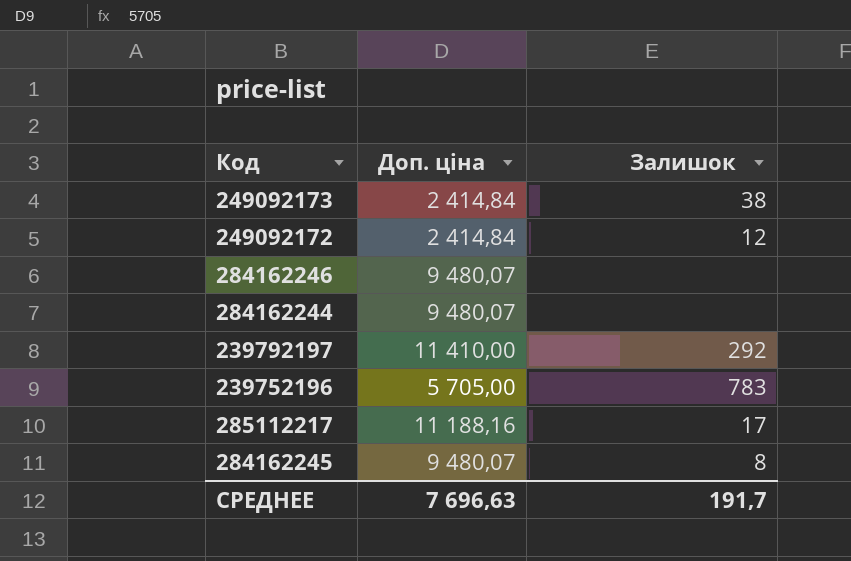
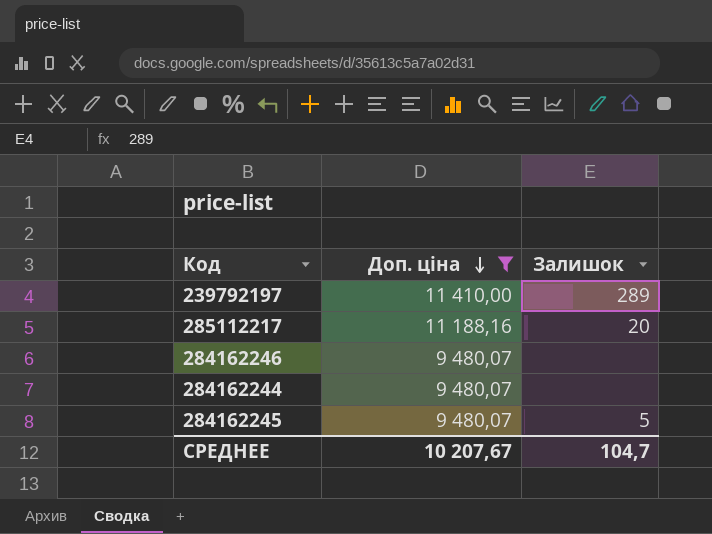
filter: none -> Доп. ціна >= 9 480,07
row order: none -> Доп. ціна descending
239792197 | Залишок: 292 -> 289
285112217 | Залишок: 17 -> 20
284162245 | Залишок: 8 -> 5
СРЕДНЕЕ | Доп. ціна: 7 696,63 -> 10 207,67
СРЕДНЕЕ | Залишок: 191,7 -> 104,7

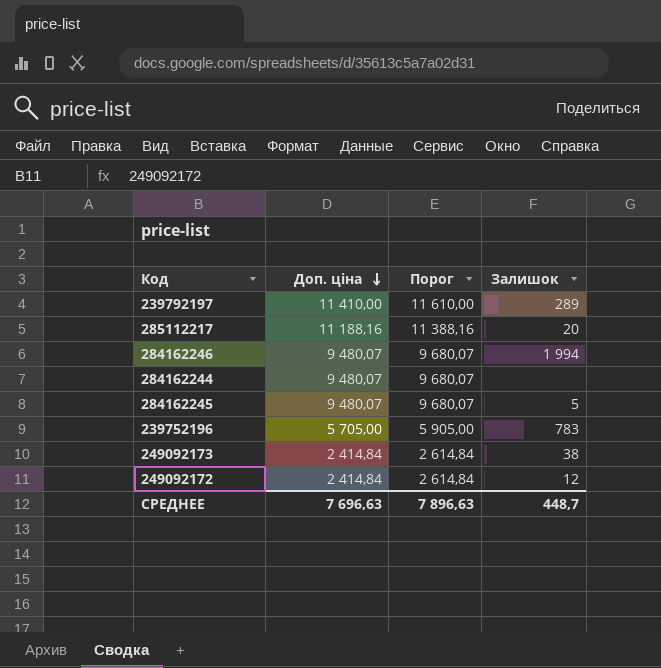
filter: Доп. ціна >= 9 480,07 -> none
column Порог | formula: none -> [Доп. ціна] + 200
284162246 | Залишок: none -> 1 994
СРЕДНЕЕ | Доп. ціна: 10 207,67 -> 7 696,63
СРЕДНЕЕ | Залишок: 104,7 -> 448,7

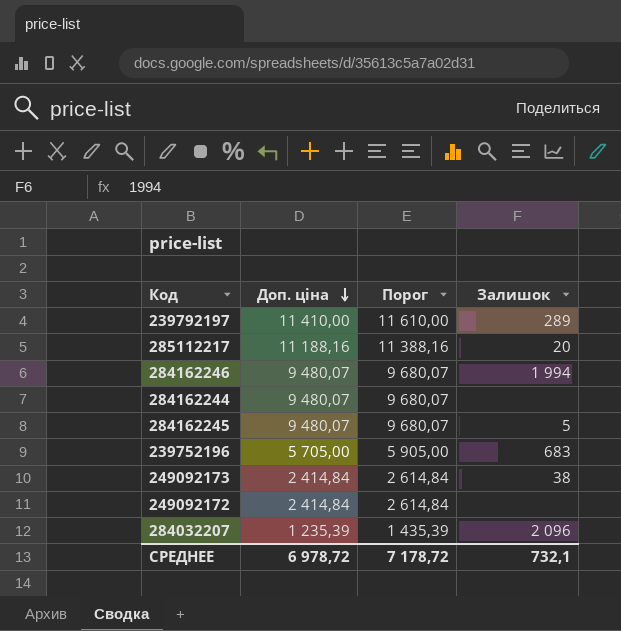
239752196 | Залишок: 783 -> 683
249092172 | Залишок: 12 -> none
row 284032207: none -> 1 235,39 | 1 435,39 | 2 096
СРЕДНЕЕ | Доп. ціна: 7 696,63 -> 6 978,72
СРЕДНЕЕ | Порог: 7 896,63 -> 7 178,72
СРЕДНЕЕ | Залишок: 448,7 -> 732,1

